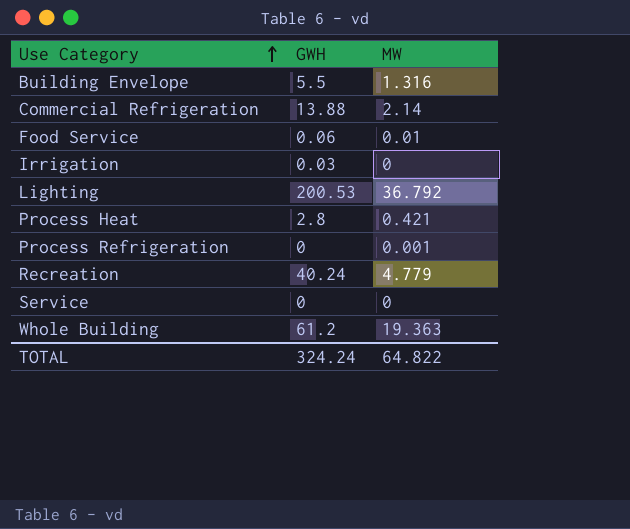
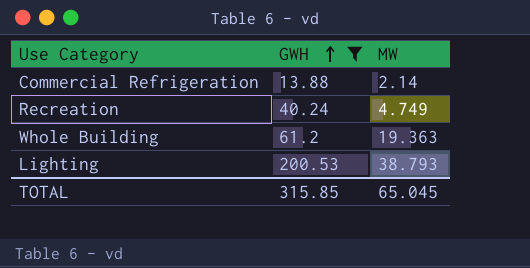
filter: none -> GWH >= 13.88
row order: Use Category ascending -> GWH ascending
Recreation | MW: 4.779 -> 4.749
Lighting | MW: 36.792 -> 38.793
TOTAL | GWH: 324.24 -> 315.85
TOTAL | MW: 64.822 -> 65.045

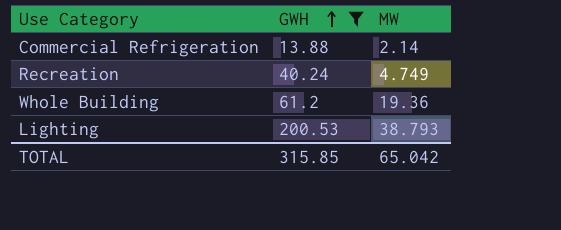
Whole Building | MW: 19.363 -> 19.36
TOTAL | MW: 65.045 -> 65.042

